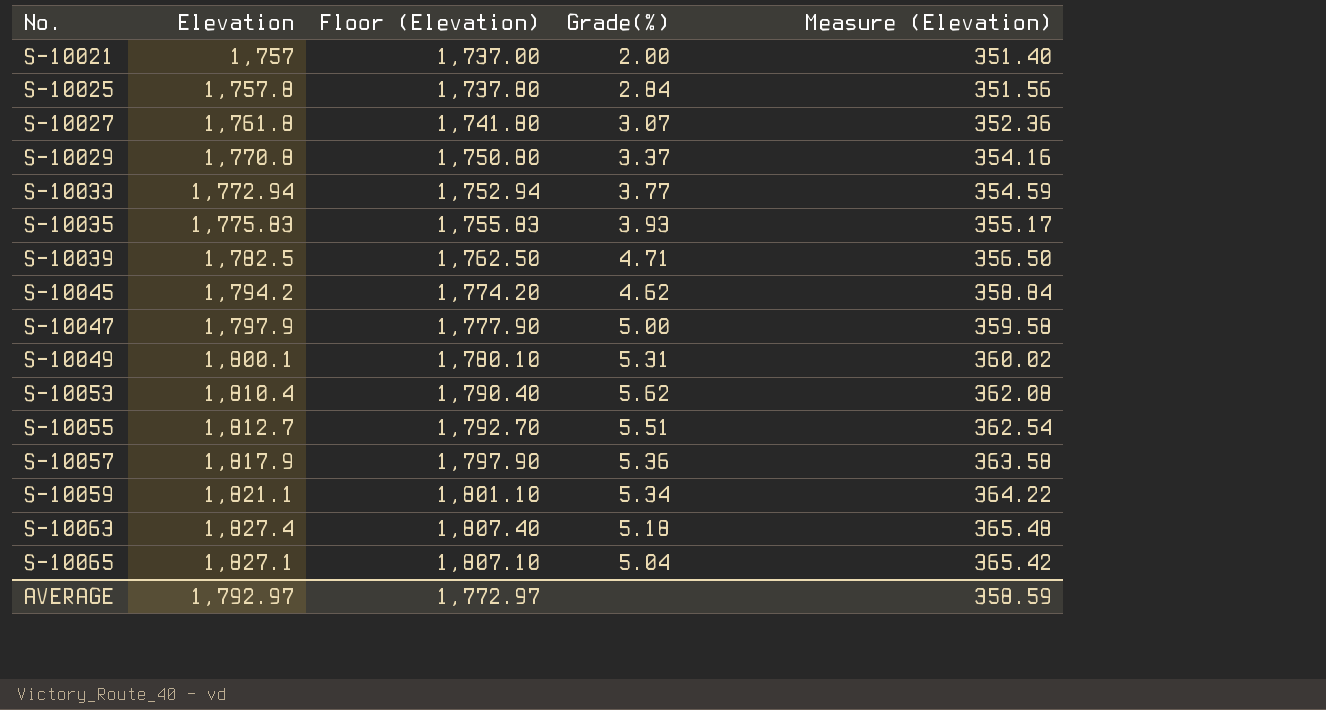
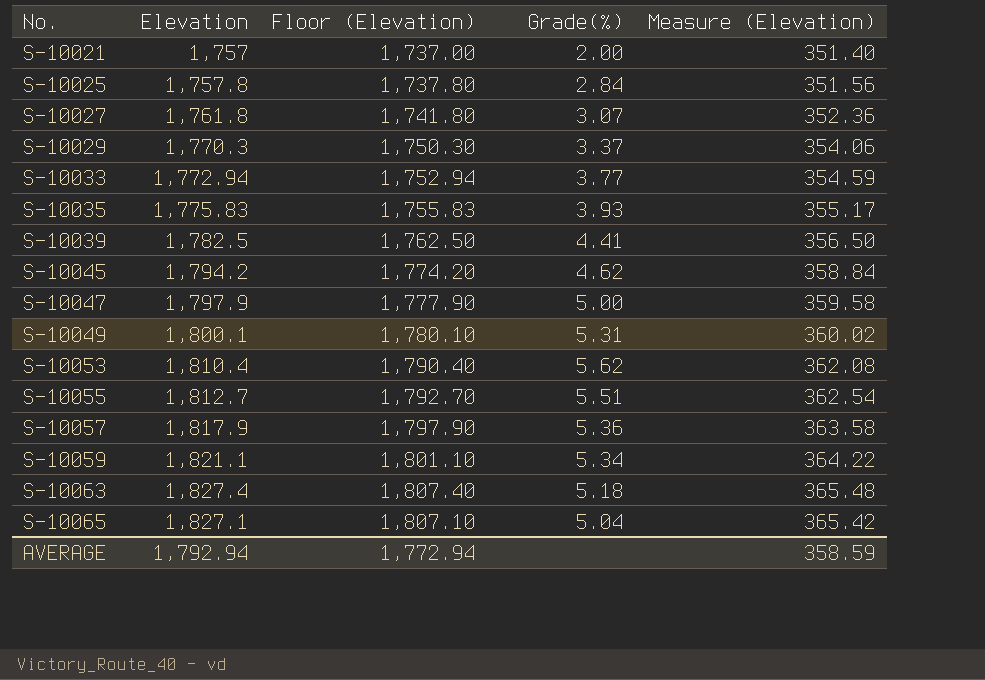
S-10029 | Elevation: 1,770.8 -> 1,770.3
S-10029 | Floor (Elevation): 1,750.80 -> 1,750.30
S-10029 | Measure (Elevation): 354.16 -> 354.06
S-10039 | Grade(%): 4.71 -> 4.41
AVERAGE | Elevation: 1,792.97 -> 1,792.94
AVERAGE | Floor (Elevation): 1,772.97 -> 1,772.94

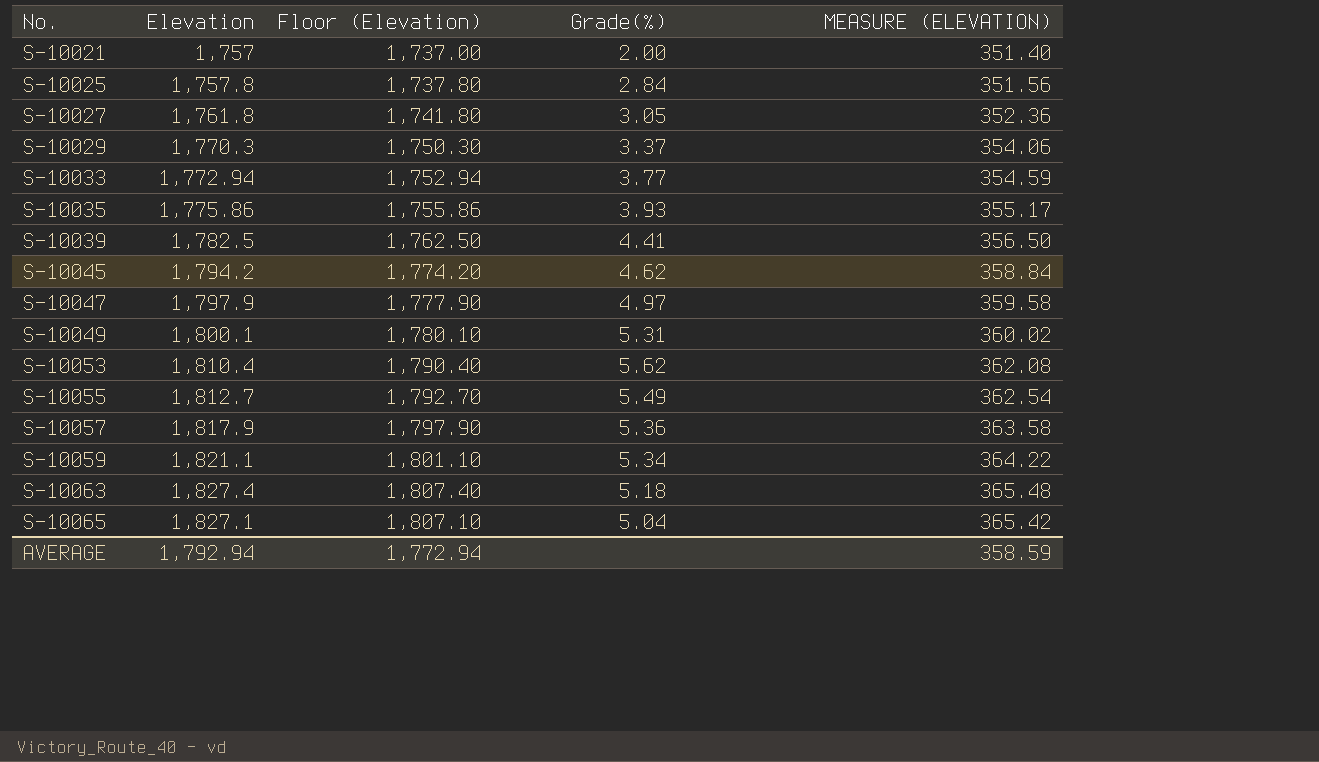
column name: Measure (Elevation) -> MEASURE (ELEVATION)
S-10027 | Grade(%): 3.07 -> 3.05
S-10035 | Elevation: 1,775.83 -> 1,775.86
S-10035 | Floor (Elevation): 1,755.83 -> 1,755.86
S-10047 | Grade(%): 5.00 -> 4.97
S-10055 | Grade(%): 5.51 -> 5.49

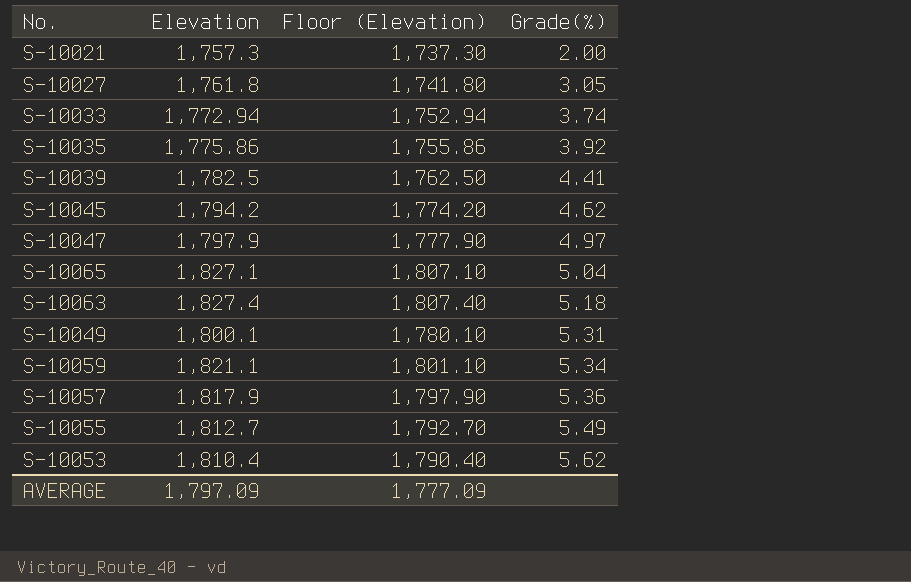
row order: No. ascending -> Grade(%) ascending
column MEASURE (ELEVATION) | formula: [Elevation] * 0.2 -> none
row S-10025: 1,757.8 | 1,737.80 | 2.84 | 351.56 -> none
row S-10029: 1,770.3 | 1,750.30 | 3.37 | 354.06 -> none
S-10021 | Elevation: 1,757 -> 1,757.3
S-10021 | Floor (Elevation): 1,737.00 -> 1,737.30
S-10033 | Grade(%): 3.77 -> 3.74
S-10035 | Grade(%): 3.93 -> 3.92
AVERAGE | Elevation: 1,792.94 -> 1,797.09
AVERAGE | Floor (Elevation): 1,772.94 -> 1,777.09

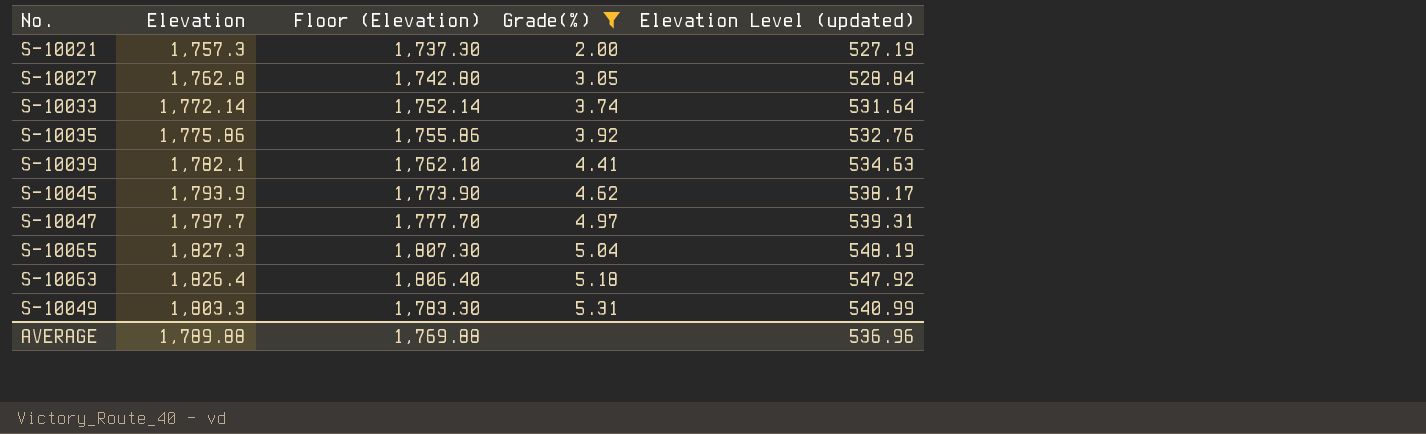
filter: none -> Grade(%) <= 5.31
column Elevation Level (updated) | formula: none -> [Elevation] * 0.3
S-10027 | Elevation: 1,761.8 -> 1,762.8
S-10027 | Floor (Elevation): 1,741.80 -> 1,742.80
S-10033 | Elevation: 1,772.94 -> 1,772.14
S-10033 | Floor (Elevation): 1,752.94 -> 1,752.14
S-10039 | Elevation: 1,782.5 -> 1,782.1
S-10039 | Floor (Elevation): 1,762.50 -> 1,762.10
S-10045 | Elevation: 1,794.2 -> 1,793.9
S-10045 | Floor (Elevation): 1,774.20 -> 1,773.90
S-10047 | Elevation: 1,797.9 -> 1,797.7
S-10047 | Floor (Elevation): 1,777.90 -> 1,777.70
S-10065 | Elevation: 1,827.1 -> 1,827.3
S-10065 | Floor (Elevation): 1,807.10 -> 1,807.30
S-10063 | Elevation: 1,827.4 -> 1,826.4
S-10063 | Floor (Elevation): 1,807.40 -> 1,806.40
S-10049 | Elevation: 1,800.1 -> 1,803.3
S-10049 | Floor (Elevation): 1,780.10 -> 1,783.30
AVERAGE | Elevation: 1,797.09 -> 1,789.88
AVERAGE | Floor (Elevation): 1,777.09 -> 1,769.88

